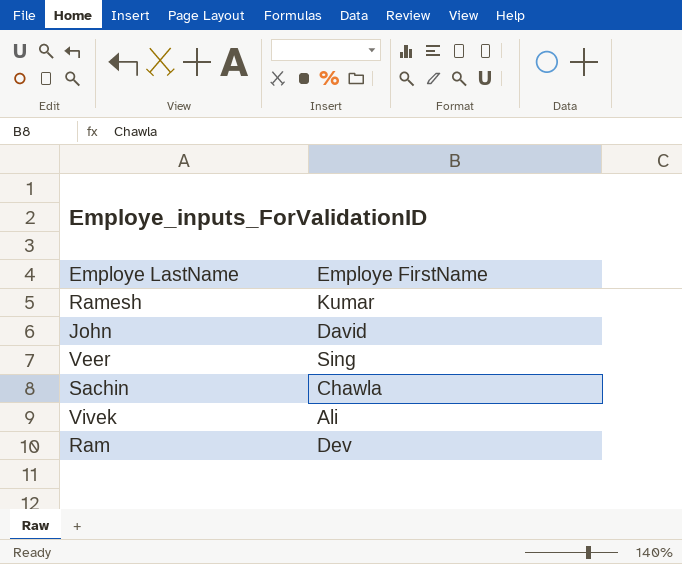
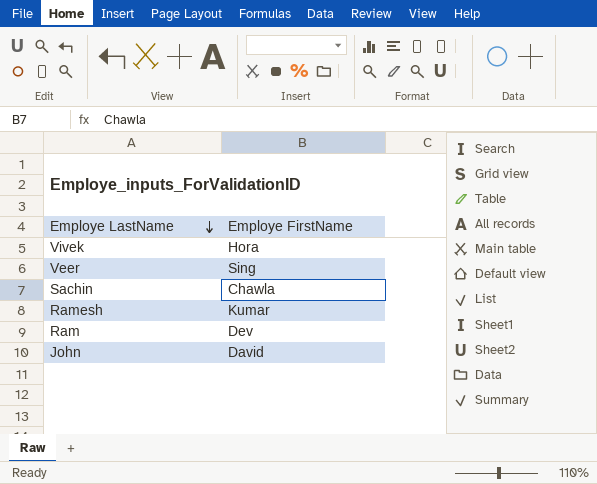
row order: none -> Employe LastName descending
Vivek | Employe FirstName: Ali -> Hora

